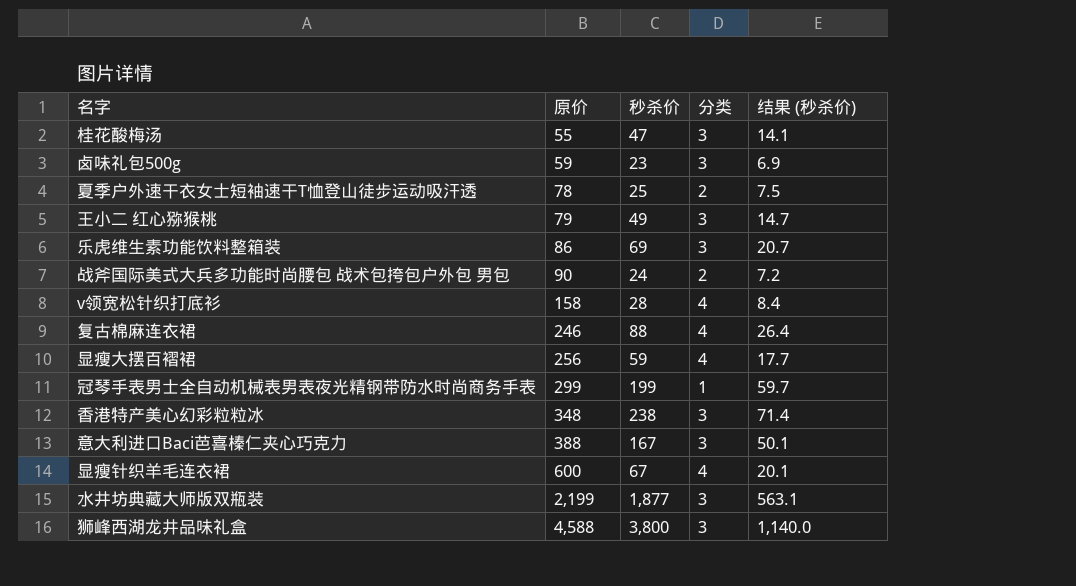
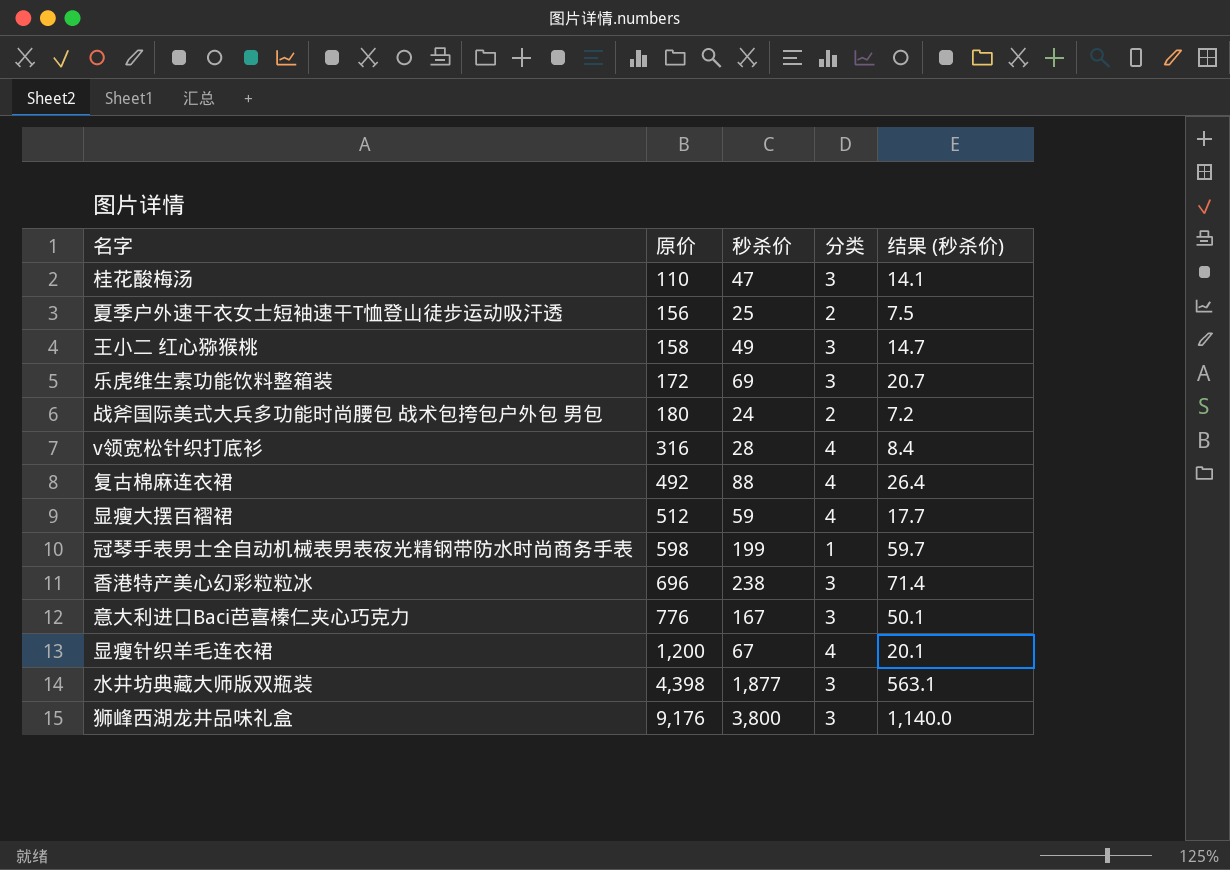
row 卤味礼包500g: 59 | 23 | 3 | 6.9 -> none
桂花酸梅汤 | 原价: 55 -> 110
夏季户外速干衣女士短袖速干T恤登山徒步运动吸汗透 | 原价: 78 -> 156
王小二 红心猕猴桃 | 原价: 79 -> 158
乐虎维生素功能饮料整箱装 | 原价: 86 -> 172
战斧国际美式大兵多功能时尚腰包 战术包挎包户外包 男包 | 原价: 90 -> 180
v领宽松针织打底衫 | 原价: 158 -> 316
复古棉麻连衣裙 | 原价: 246 -> 492
显瘦大摆百褶裙 | 原价: 256 -> 512
冠琴手表男士全自动机械表男表夜光精钢带防水时尚商务手表 | 原价: 299 -> 598
香港特产美心幻彩粒粒冰 | 原价: 348 -> 696
意大利进口Baci芭喜榛仁夹心巧克力 | 原价: 388 -> 776
显瘦针织羊毛连衣裙 | 原价: 600 -> 1,200
水井坊典藏大师版双瓶装 | 原价: 2,199 -> 4,398
狮峰西湖龙井品味礼盒 | 原价: 4,588 -> 9,176

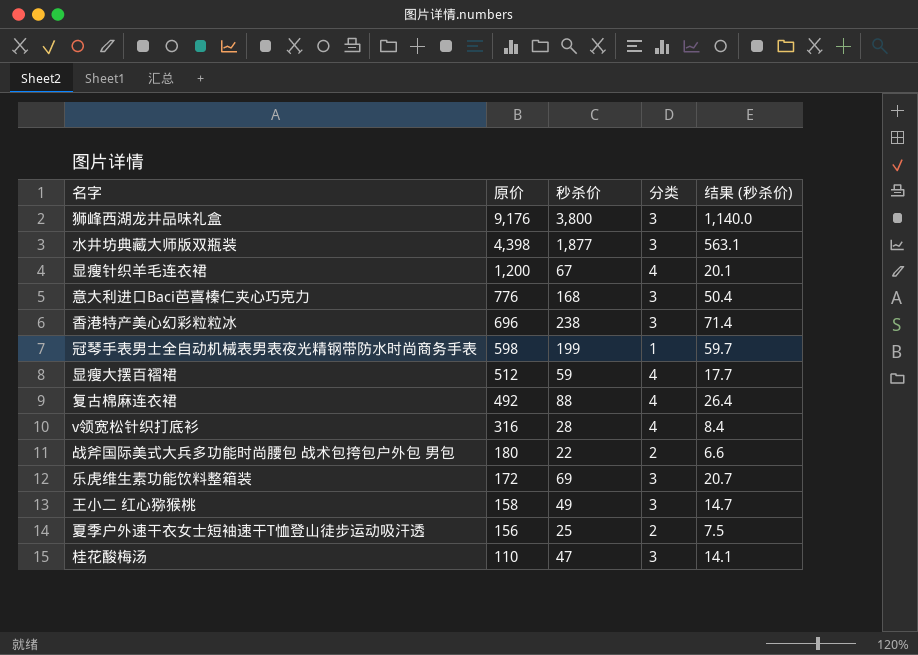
row order: 原价 ascending -> 原价 descending
意大利进口Baci芭喜榛仁夹心巧克力 | 秒杀价: 167 -> 168
意大利进口Baci芭喜榛仁夹心巧克力 | 结果 (秒杀价): 50.1 -> 50.4
战斧国际美式大兵多功能时尚腰包 战术包挎包户外包 男包 | 秒杀价: 24 -> 22
战斧国际美式大兵多功能时尚腰包 战术包挎包户外包 男包 | 结果 (秒杀价): 7.2 -> 6.6

